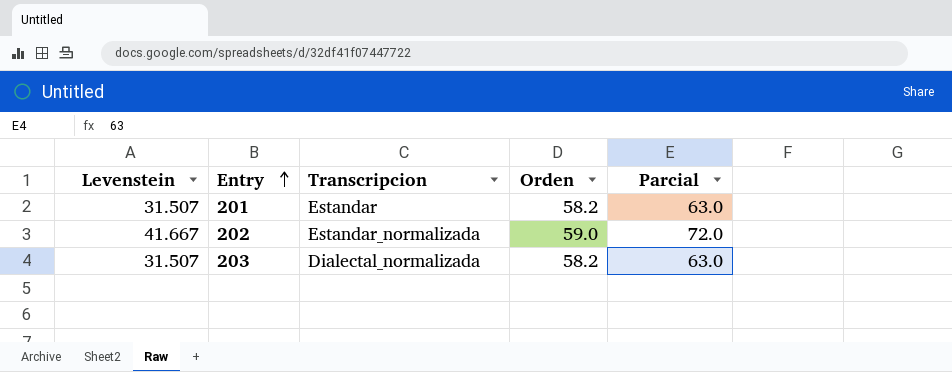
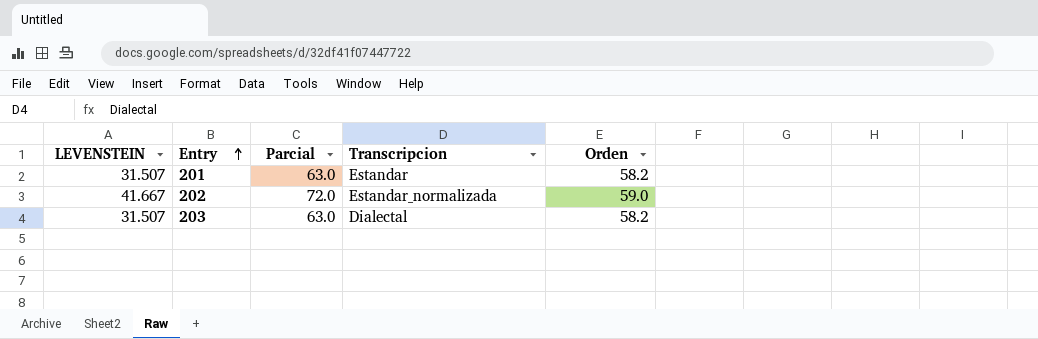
column name: Levenstein -> LEVENSTEIN
column Parcial | position: 5 -> 3
203 | Transcripcion: Dialectal_normalizada -> Dialectal

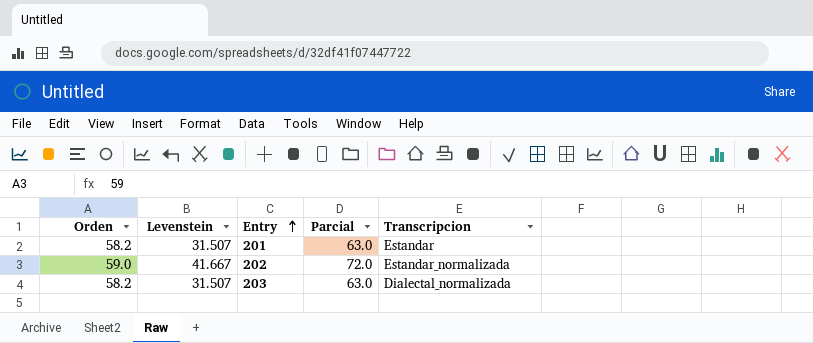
column Orden | position: 5 -> 1
column name: LEVENSTEIN -> Levenstein
203 | Transcripcion: Dialectal -> Dialectal_normalizada

